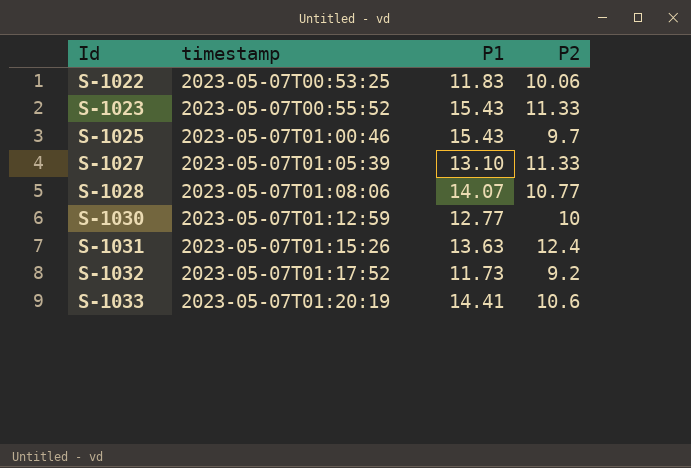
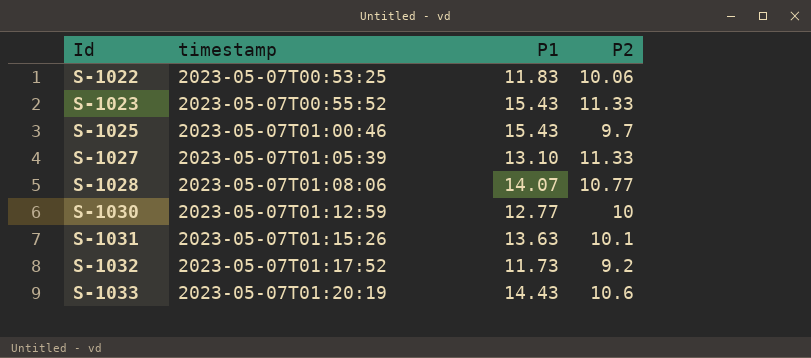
S-1031 | P2: 12.4 -> 10.1
S-1033 | P1: 14.41 -> 14.43

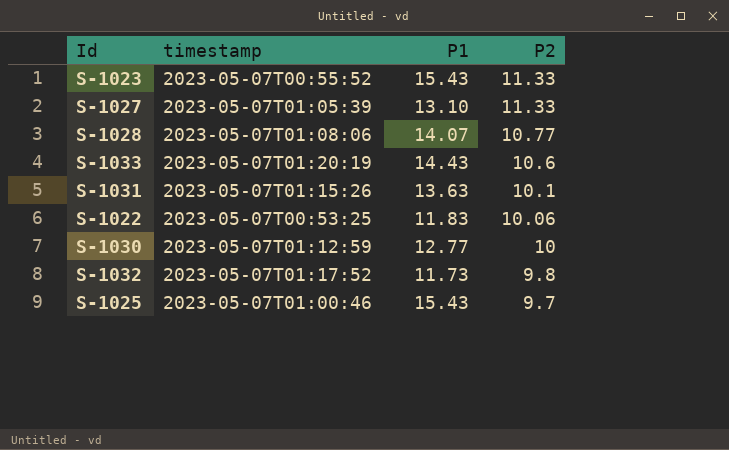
row order: Id ascending -> P2 descending
S-1032 | P2: 9.2 -> 9.8

